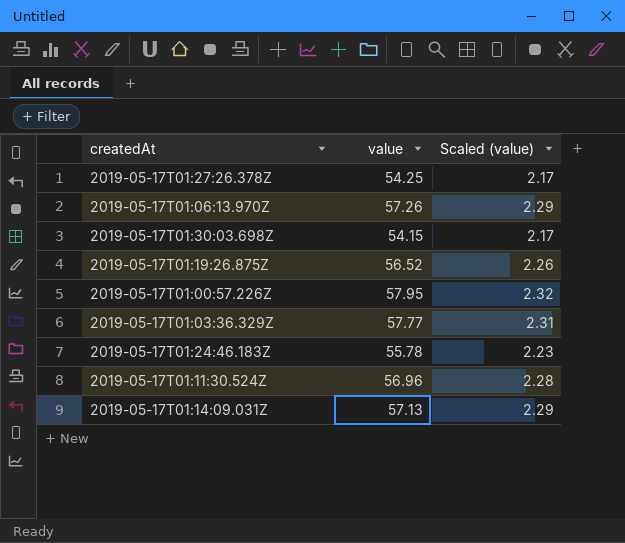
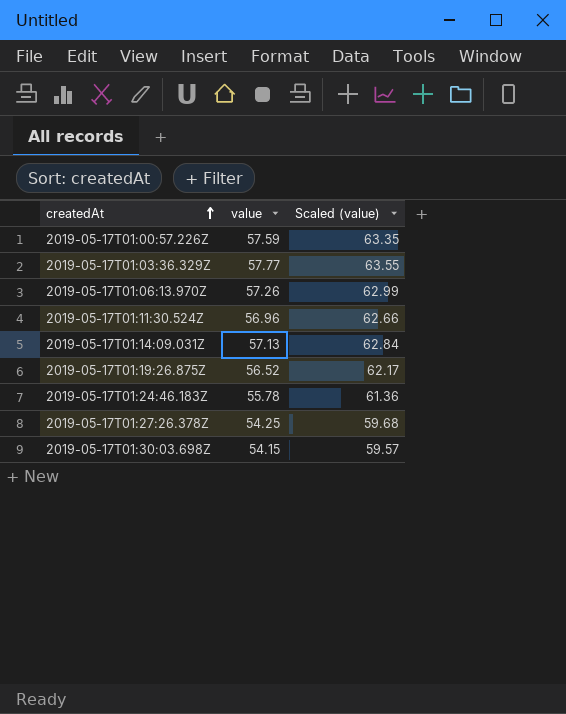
row order: none -> createdAt ascending
column Scaled (value) | formula: [value] * 0.04 -> [value] * 1.1
2019-05-17T01:00:57.226Z | value: 57.95 -> 57.59

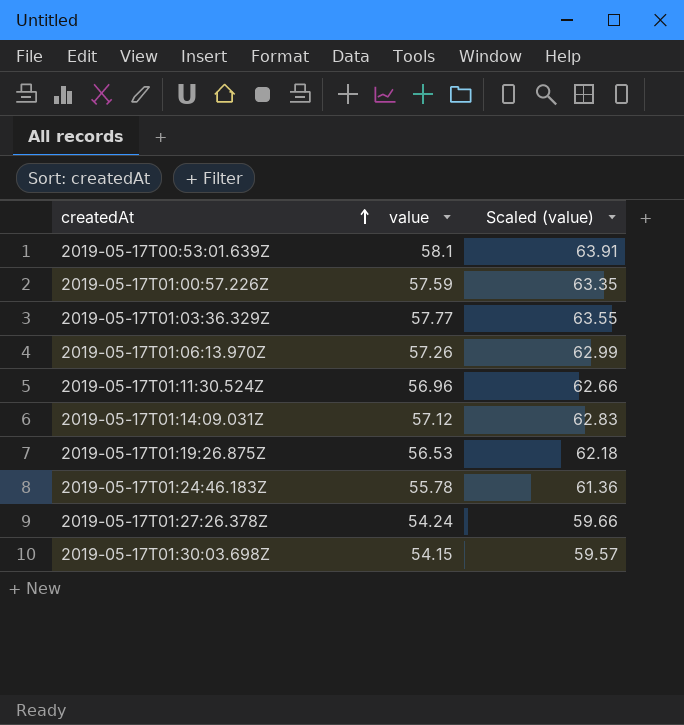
row 2019-05-17T00:53:01.639Z: none -> 58.1 | 63.91
2019-05-17T01:14:09.031Z | value: 57.13 -> 57.12
2019-05-17T01:14:09.031Z | Scaled (value): 62.84 -> 62.83
2019-05-17T01:19:26.875Z | value: 56.52 -> 56.53
2019-05-17T01:19:26.875Z | Scaled (value): 62.17 -> 62.18
2019-05-17T01:27:26.378Z | value: 54.25 -> 54.24
2019-05-17T01:27:26.378Z | Scaled (value): 59.68 -> 59.66

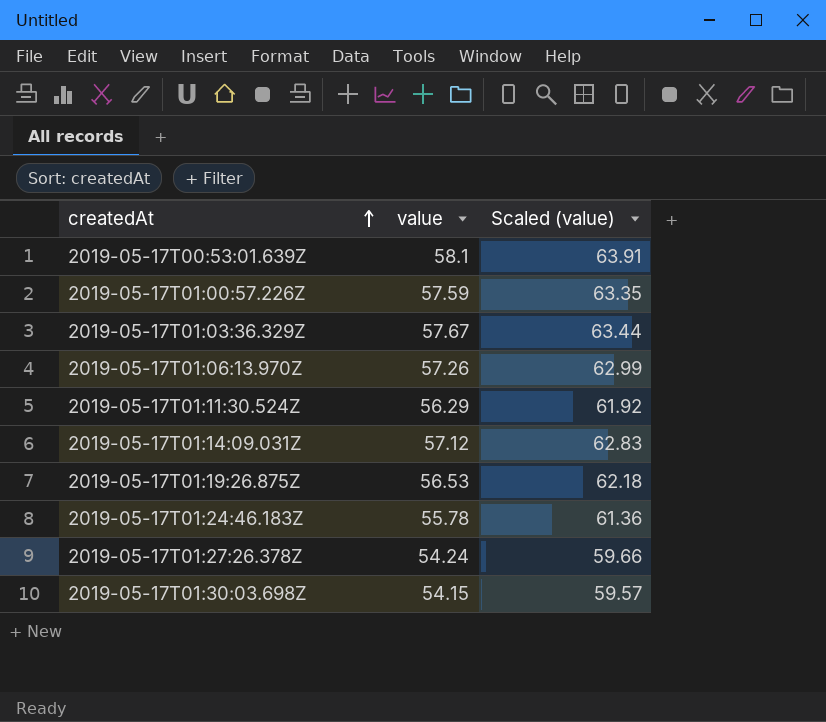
2019-05-17T01:03:36.329Z | value: 57.77 -> 57.67
2019-05-17T01:03:36.329Z | Scaled (value): 63.55 -> 63.44
2019-05-17T01:11:30.524Z | value: 56.96 -> 56.29
2019-05-17T01:11:30.524Z | Scaled (value): 62.66 -> 61.92

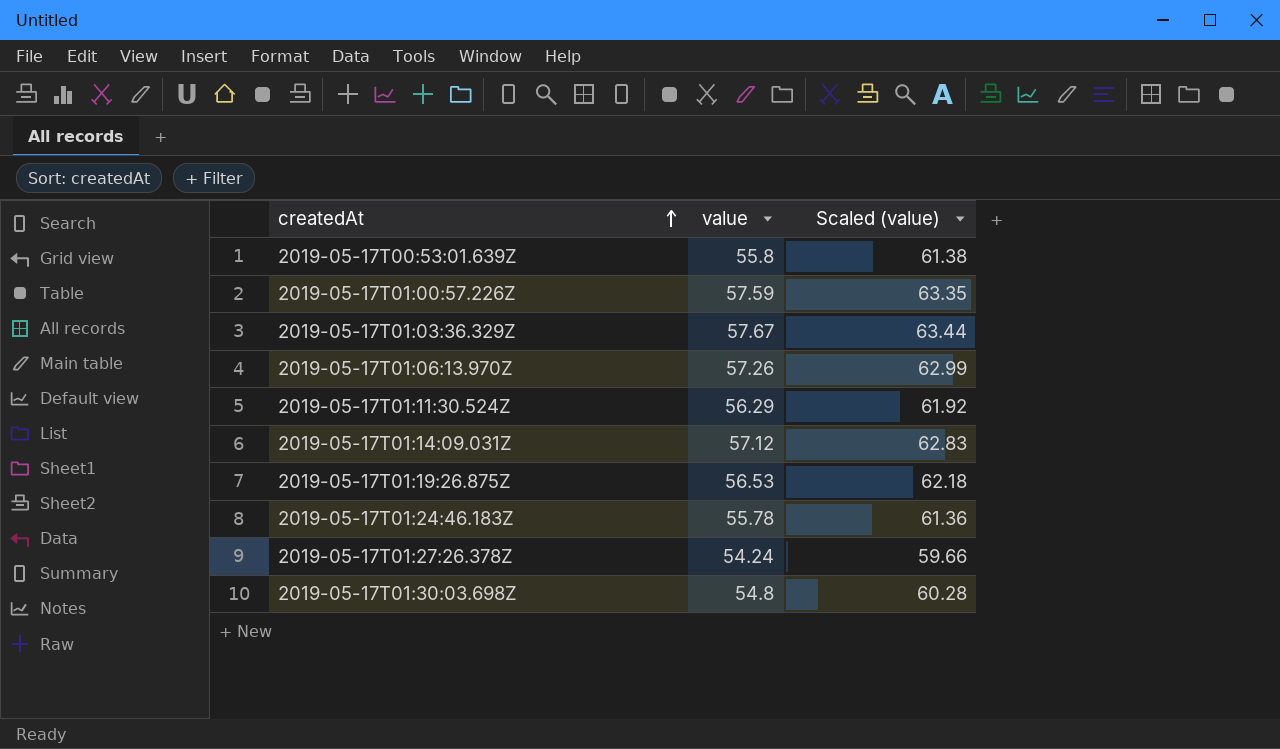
2019-05-17T00:53:01.639Z | value: 58.1 -> 55.8
2019-05-17T00:53:01.639Z | Scaled (value): 63.91 -> 61.38
2019-05-17T01:30:03.698Z | value: 54.15 -> 54.8
2019-05-17T01:30:03.698Z | Scaled (value): 59.57 -> 60.28

